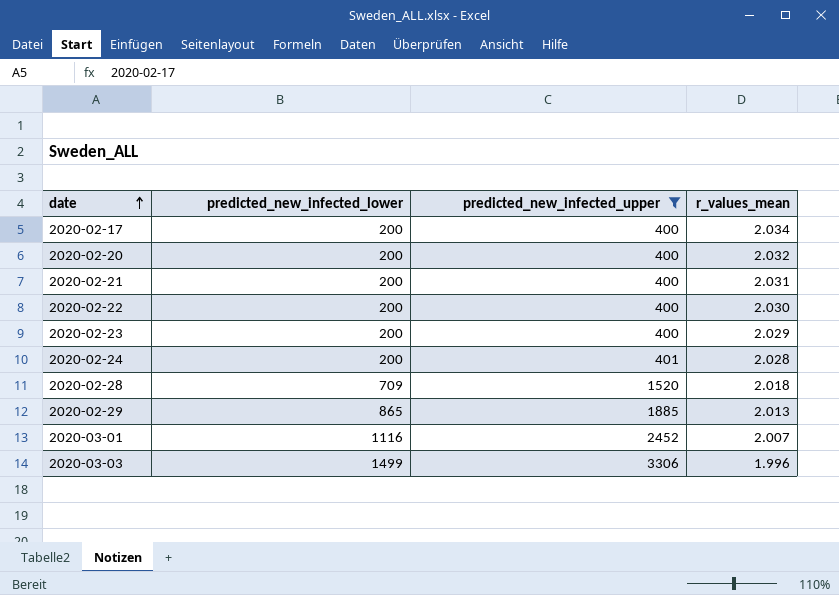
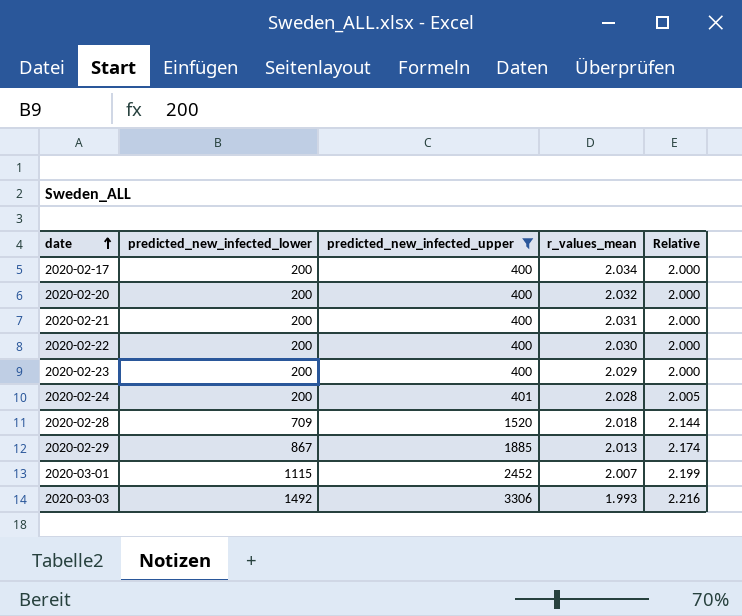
column Relative | formula: none -> [predicted_new_infected_upper] / [predicted_new_infected_lower]
2020-02-29 | predicted_new_infected_lower: 865 -> 867
2020-03-01 | predicted_new_infected_lower: 1116 -> 1115
2020-03-03 | predicted_new_infected_lower: 1499 -> 1492
2020-03-03 | r_values_mean: 1.996 -> 1.993

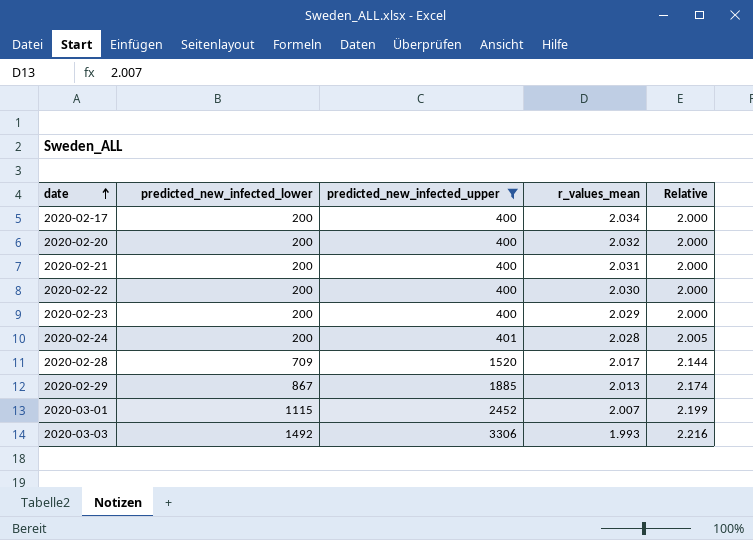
2020-02-28 | r_values_mean: 2.018 -> 2.017

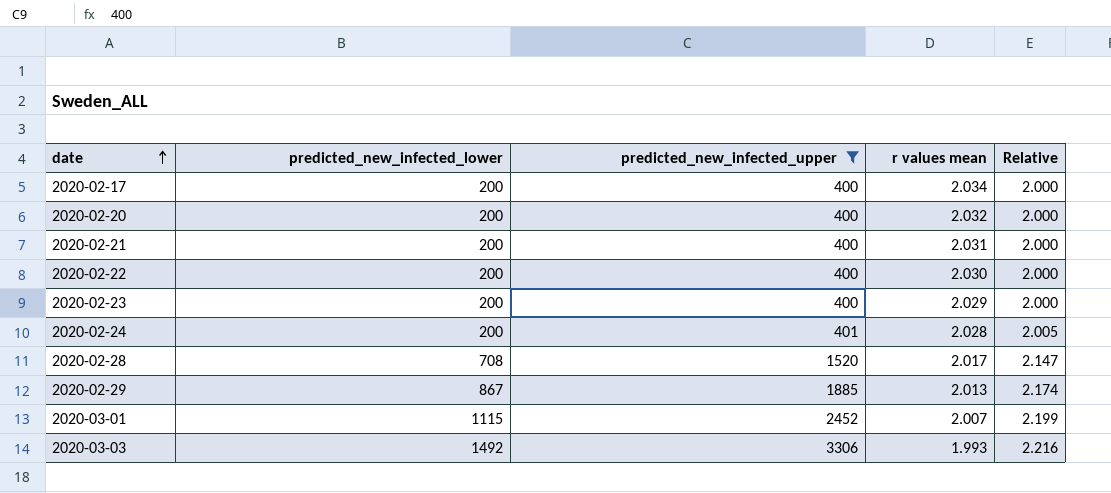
column name: r_values_mean -> r values mean
2020-02-28 | predicted_new_infected_lower: 709 -> 708
2020-02-28 | Relative: 2.144 -> 2.147

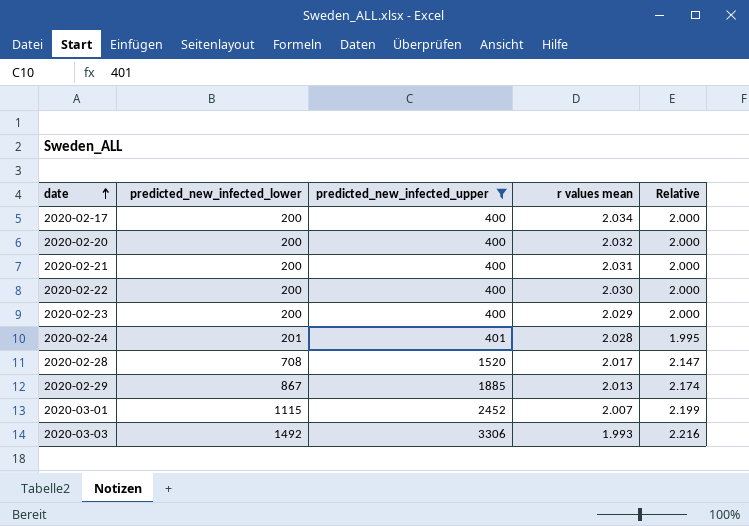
2020-02-24 | predicted_new_infected_lower: 200 -> 201
2020-02-24 | Relative: 2.005 -> 1.995

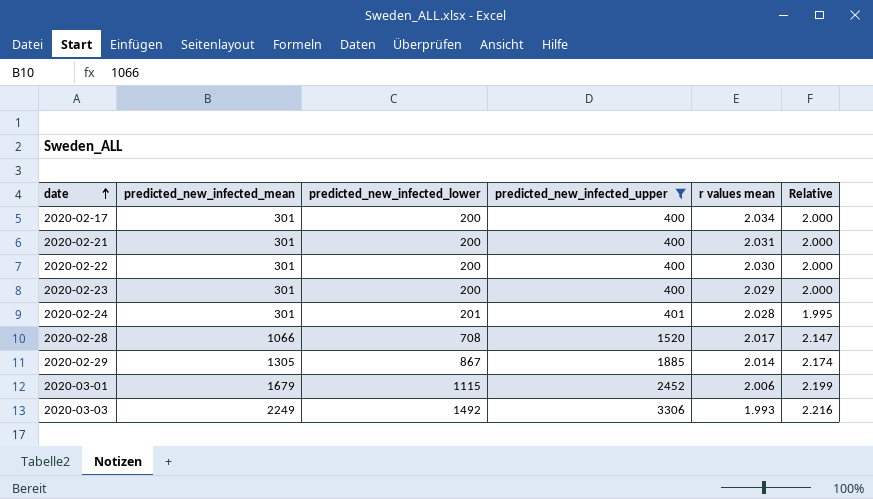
column predicted_new_infected_mean | position: none -> 2
row 2020-02-20: 200 | 400 | 2.032 | 2.000 -> none
2020-02-29 | r values mean: 2.013 -> 2.014
2020-03-01 | r values mean: 2.007 -> 2.006

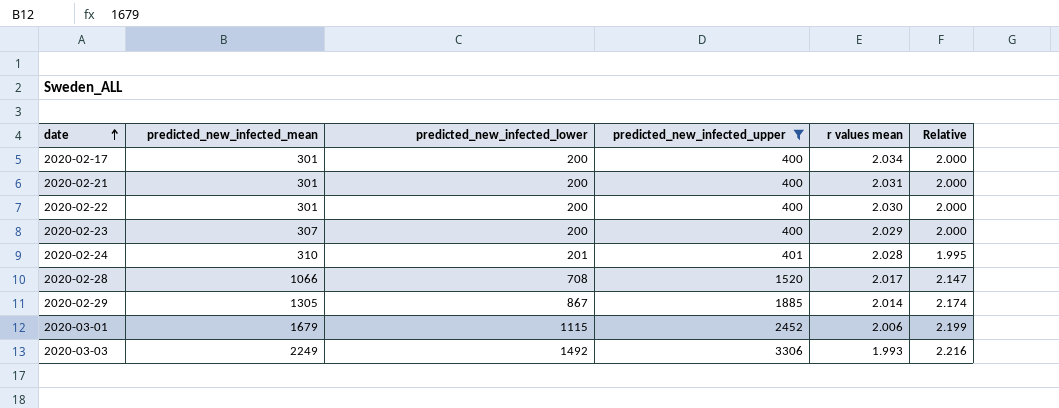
2020-02-23 | predicted_new_infected_mean: 301 -> 307
2020-02-24 | predicted_new_infected_mean: 301 -> 310

